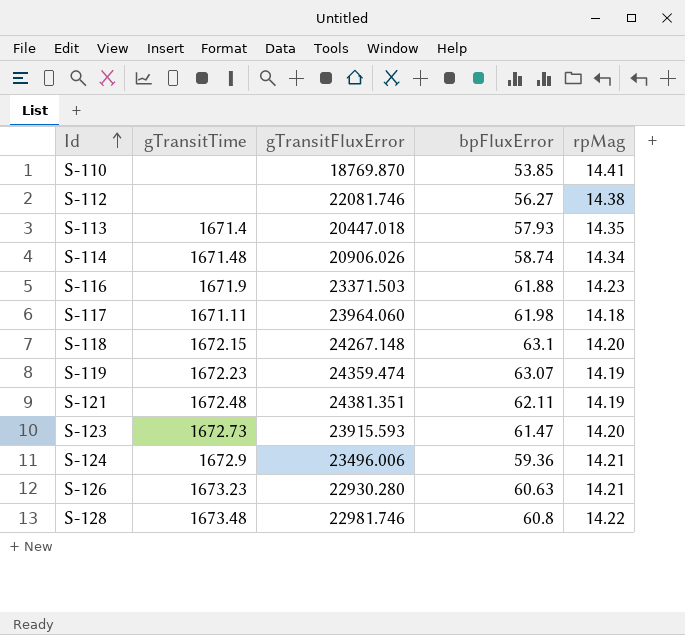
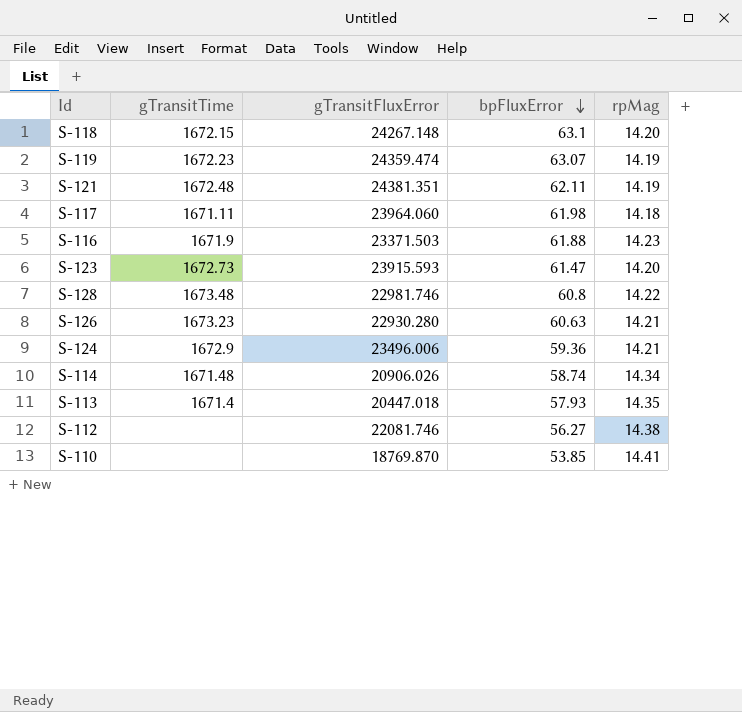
row order: Id ascending -> bpFluxError descending

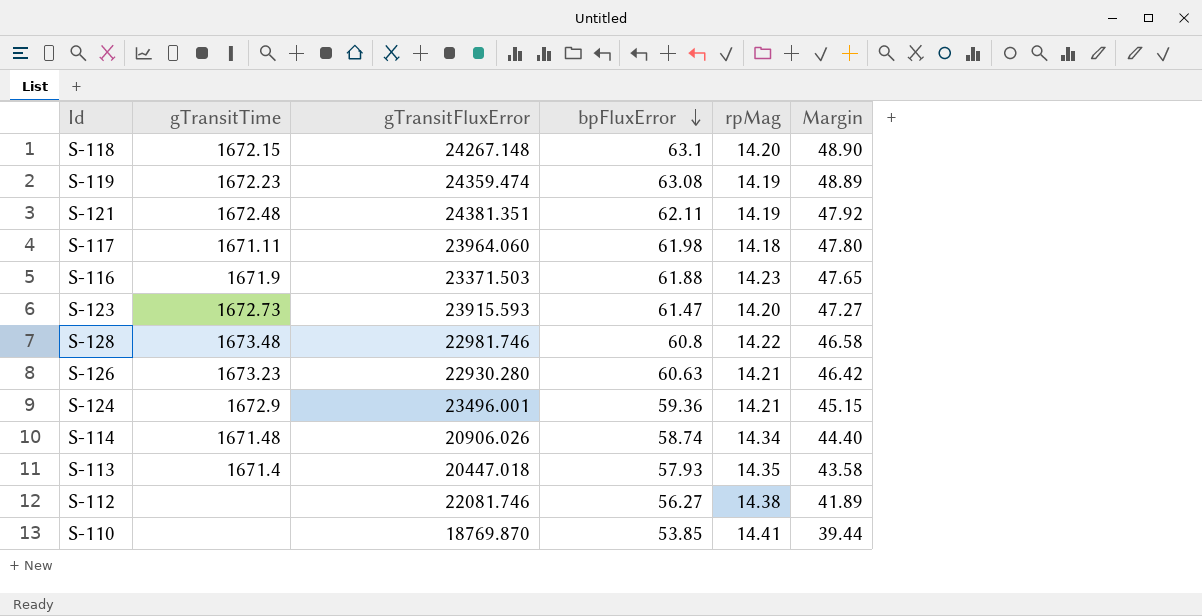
column Margin | formula: none -> [bpFluxError] - [rpMag]
S-119 | bpFluxError: 63.07 -> 63.08
S-124 | gTransitFluxError: 23496.006 -> 23496.001

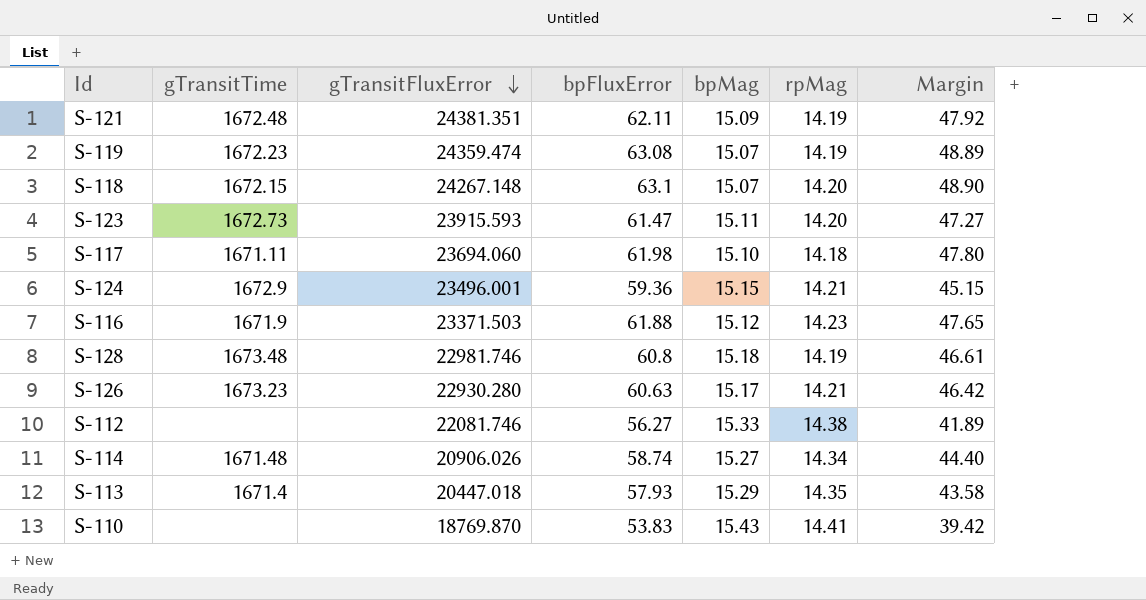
row order: bpFluxError descending -> gTransitFluxError descending
column bpMag | position: none -> 5
S-117 | gTransitFluxError: 23964.060 -> 23694.060
S-128 | rpMag: 14.22 -> 14.19
S-128 | Margin: 46.58 -> 46.61
S-110 | bpFluxError: 53.85 -> 53.83
S-110 | Margin: 39.44 -> 39.42

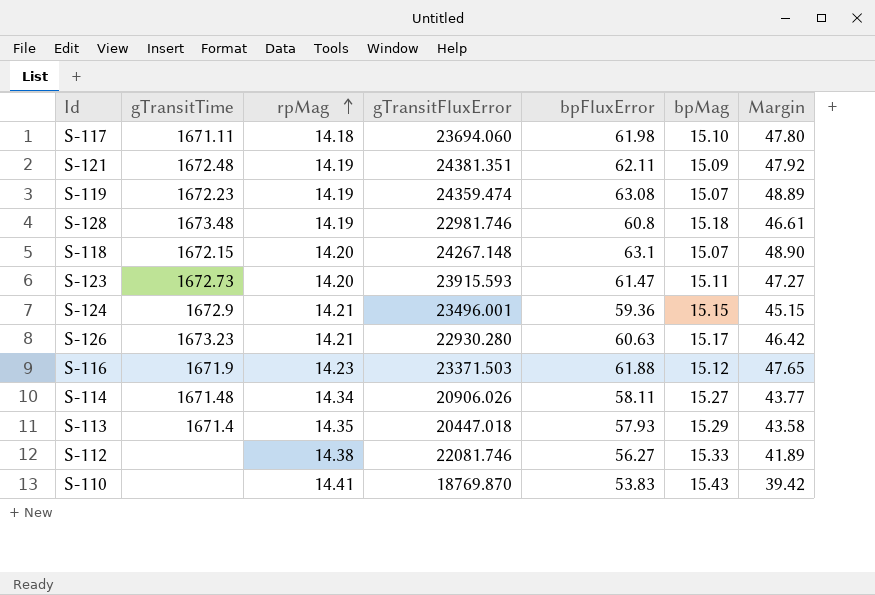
row order: gTransitFluxError descending -> rpMag ascending
column rpMag | position: 6 -> 3
S-114 | bpFluxError: 58.74 -> 58.11
S-114 | Margin: 44.40 -> 43.77

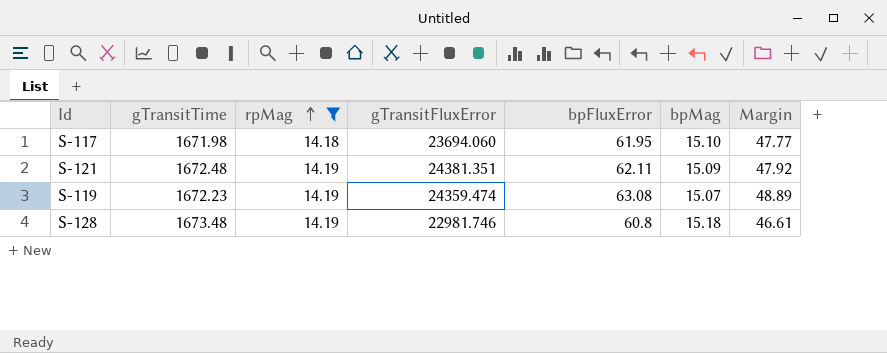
filter: none -> rpMag <= 14.19
S-117 | gTransitTime: 1671.11 -> 1671.98
S-117 | bpFluxError: 61.98 -> 61.95
S-117 | Margin: 47.80 -> 47.77

